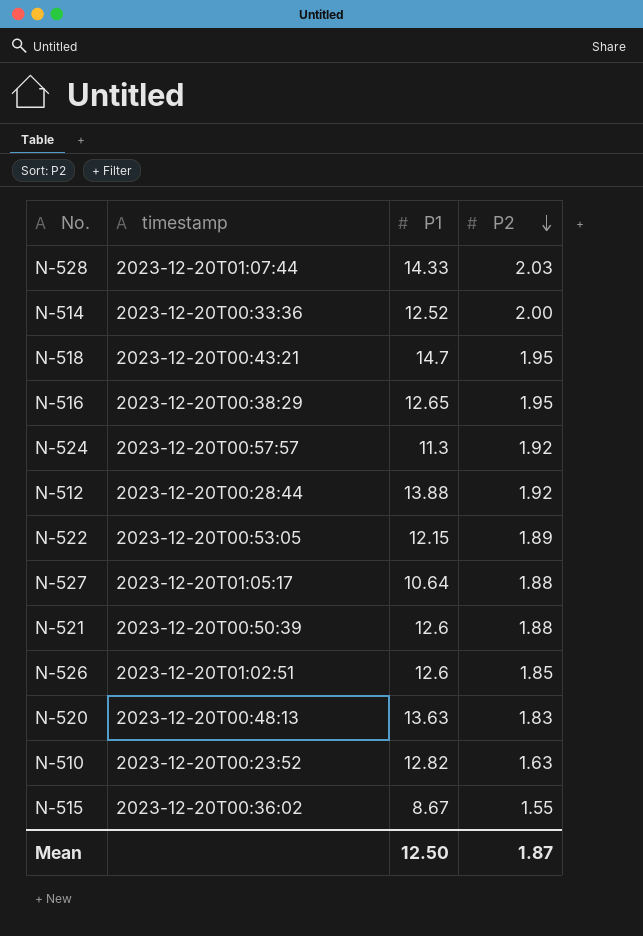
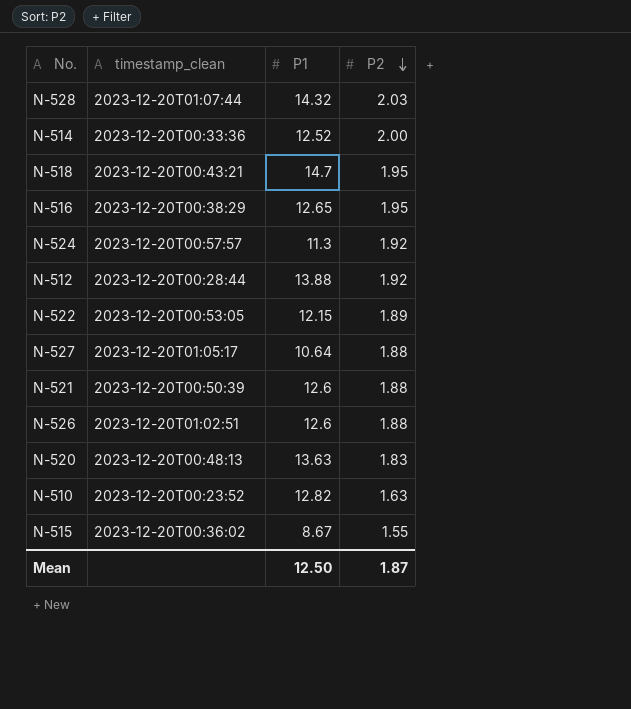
column name: timestamp -> timestamp_clean
N-528 | P1: 14.33 -> 14.32
N-526 | P2: 1.85 -> 1.88

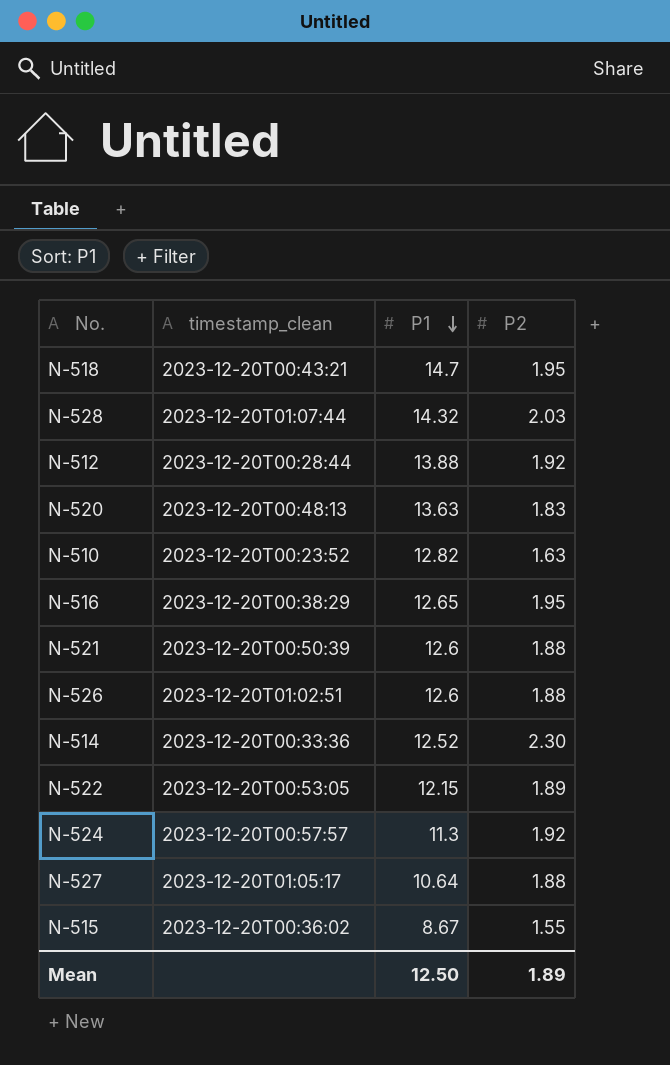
row order: P2 descending -> P1 descending
N-514 | P2: 2.00 -> 2.30
Mean | P2: 1.87 -> 1.89

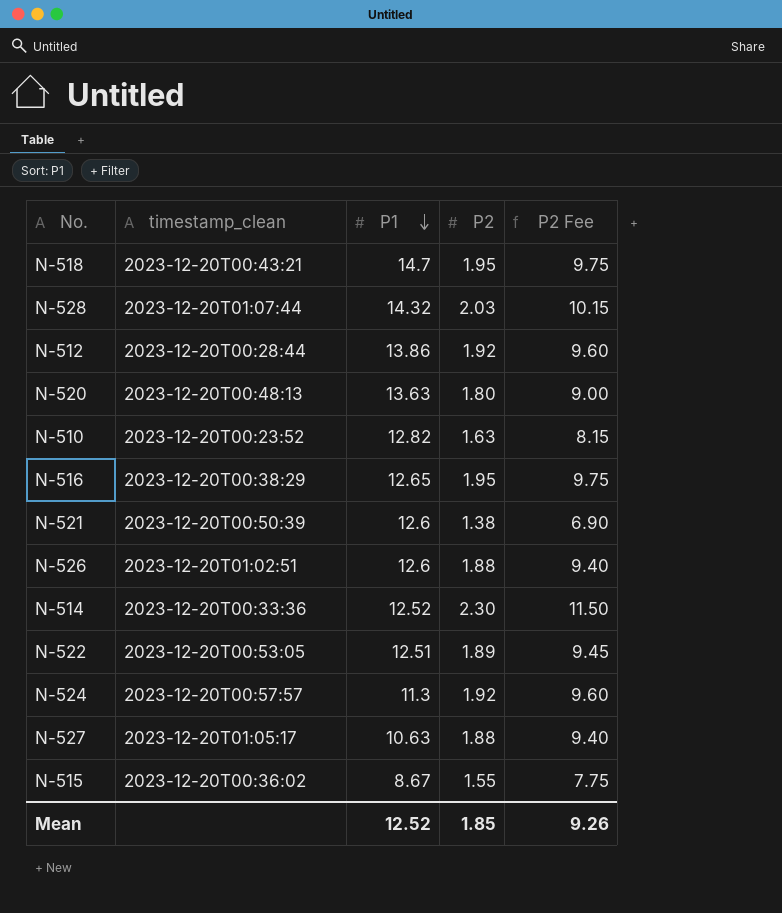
column P2 Fee | formula: none -> [P2] * 5
N-512 | P1: 13.88 -> 13.86
N-520 | P2: 1.83 -> 1.80
N-521 | P2: 1.88 -> 1.38
N-522 | P1: 12.15 -> 12.51
N-527 | P1: 10.64 -> 10.63
Mean | P1: 12.50 -> 12.52
Mean | P2: 1.89 -> 1.85

